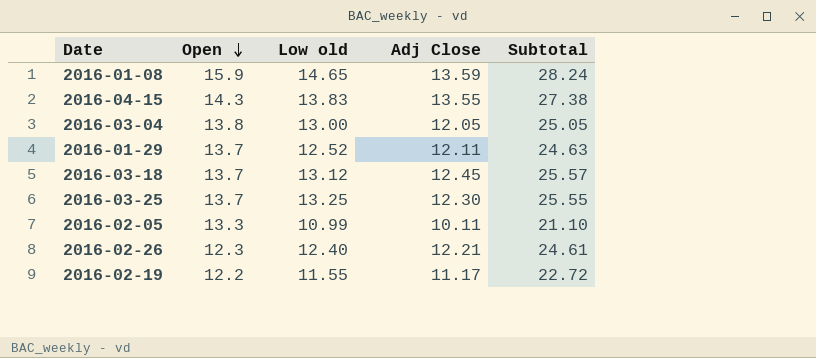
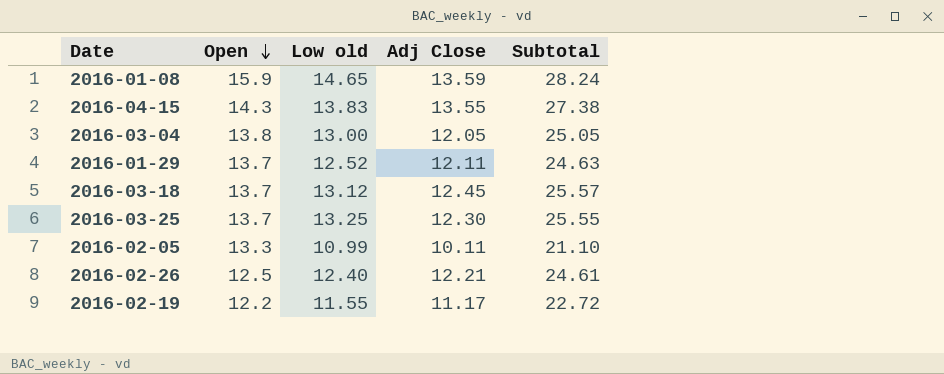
2016-02-26 | Open: 12.3 -> 12.5

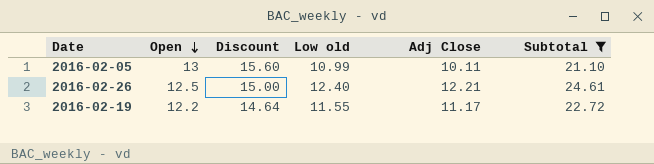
filter: none -> Subtotal <= 24.61
column Discount | formula: none -> [Open] * 1.2
2016-02-05 | Open: 13.3 -> 13

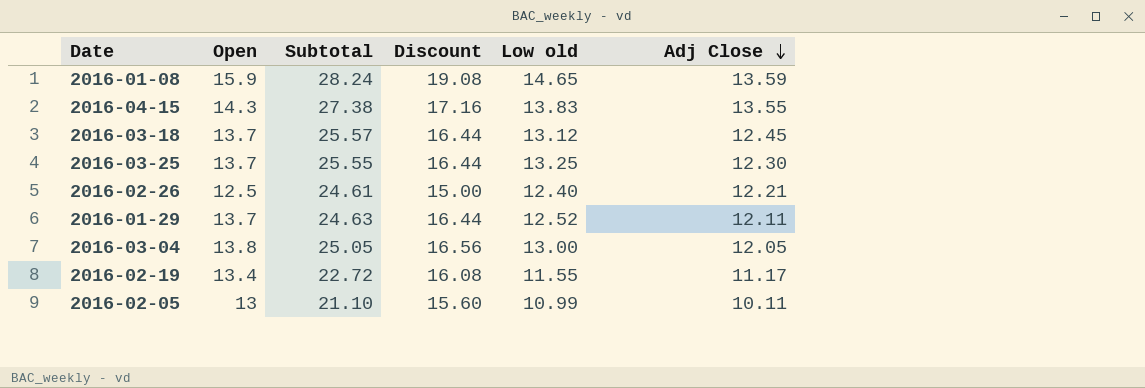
filter: Subtotal <= 24.61 -> none
row order: Open descending -> Adj Close descending
column Subtotal | position: 6 -> 3
2016-02-19 | Open: 12.2 -> 13.4
2016-02-19 | Discount: 14.64 -> 16.08

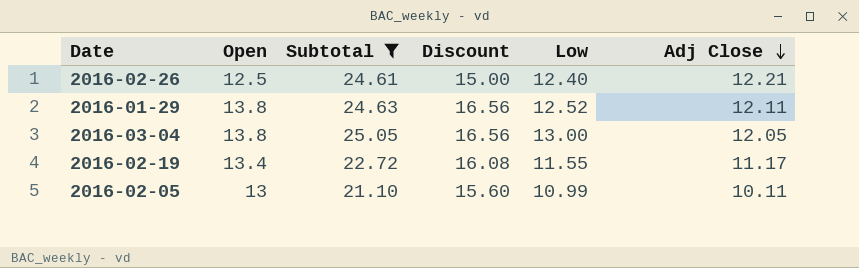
filter: none -> Subtotal <= 25.05
column name: Low old -> Low
2016-01-29 | Open: 13.7 -> 13.8
2016-01-29 | Discount: 16.44 -> 16.56

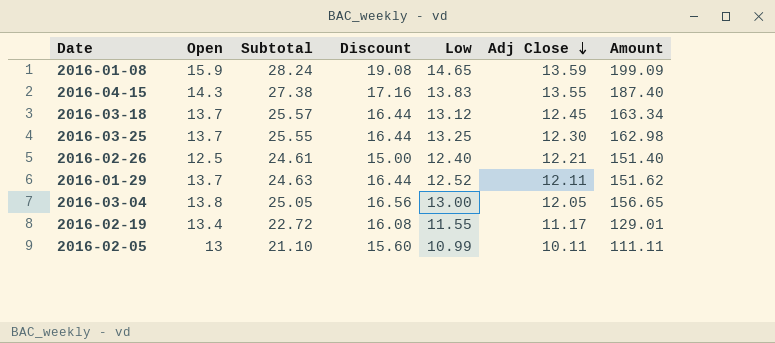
filter: Subtotal <= 25.05 -> none
column Amount | formula: none -> [Low] * [Adj Close]
2016-01-29 | Open: 13.8 -> 13.7
2016-01-29 | Discount: 16.56 -> 16.44

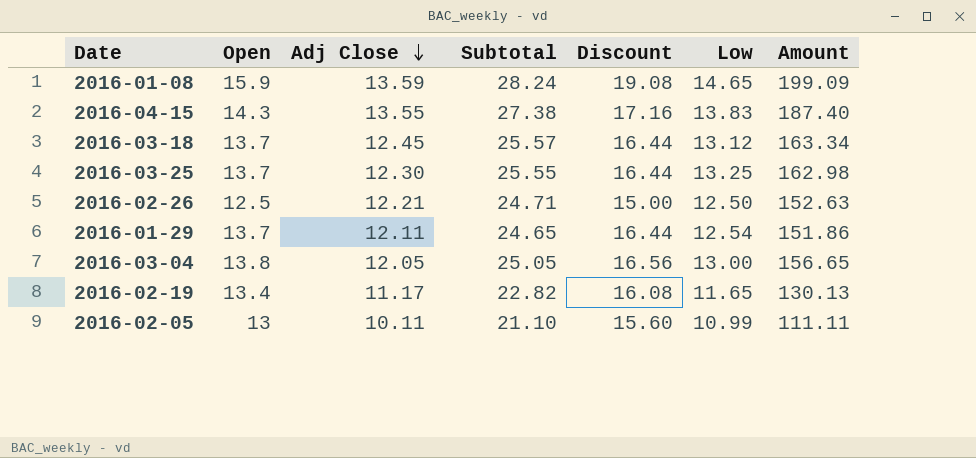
column Adj Close | position: 6 -> 3
2016-02-26 | Subtotal: 24.61 -> 24.71
2016-02-26 | Low: 12.40 -> 12.50
2016-02-26 | Amount: 151.40 -> 152.63
2016-01-29 | Subtotal: 24.63 -> 24.65
2016-01-29 | Low: 12.52 -> 12.54
2016-01-29 | Amount: 151.62 -> 151.86
2016-02-19 | Subtotal: 22.72 -> 22.82
2016-02-19 | Low: 11.55 -> 11.65
2016-02-19 | Amount: 129.01 -> 130.13

